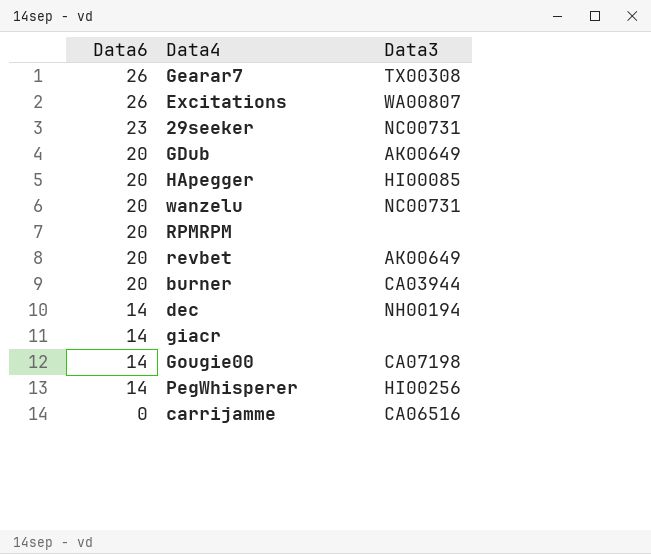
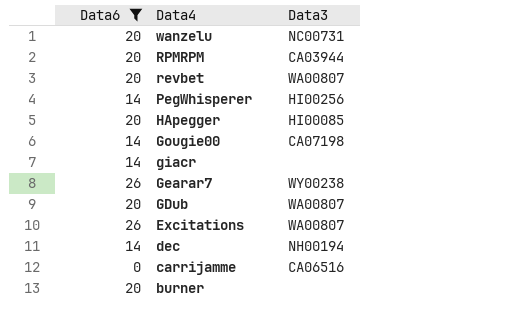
filter: none -> Data6 != 23
row order: Data6 descending -> Data4 descending
RPMRPM | Data3: none -> CA03944
revbet | Data3: AK00649 -> WA00807
Gearar7 | Data3: TX00308 -> WY00238
GDub | Data3: AK00649 -> WA00807
burner | Data3: CA03944 -> none

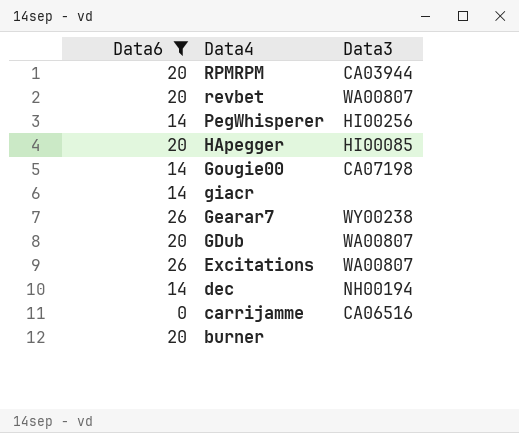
row wanzelu: 20 | NC00731 -> none

